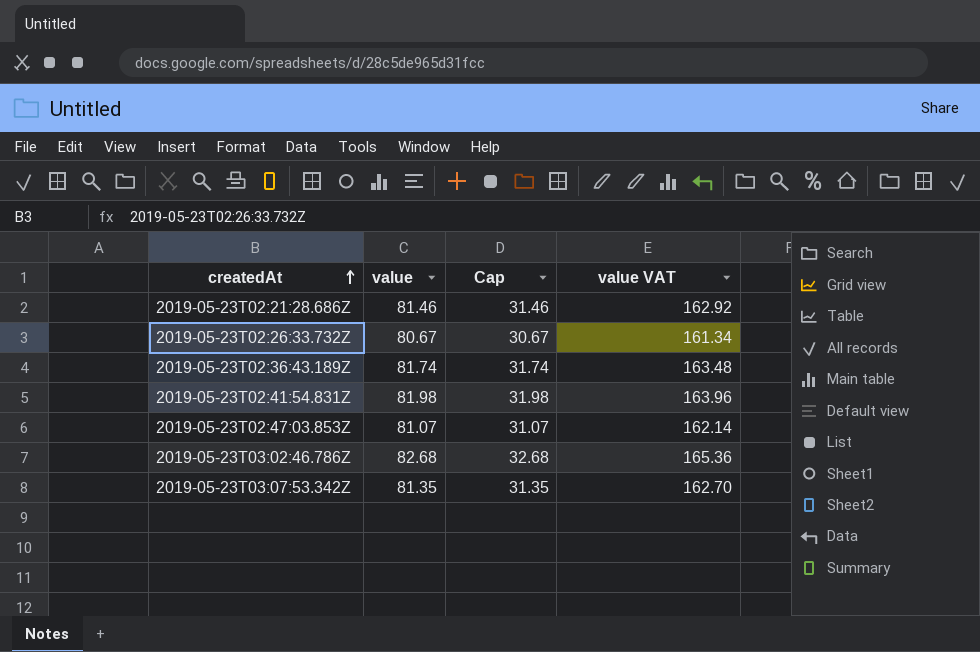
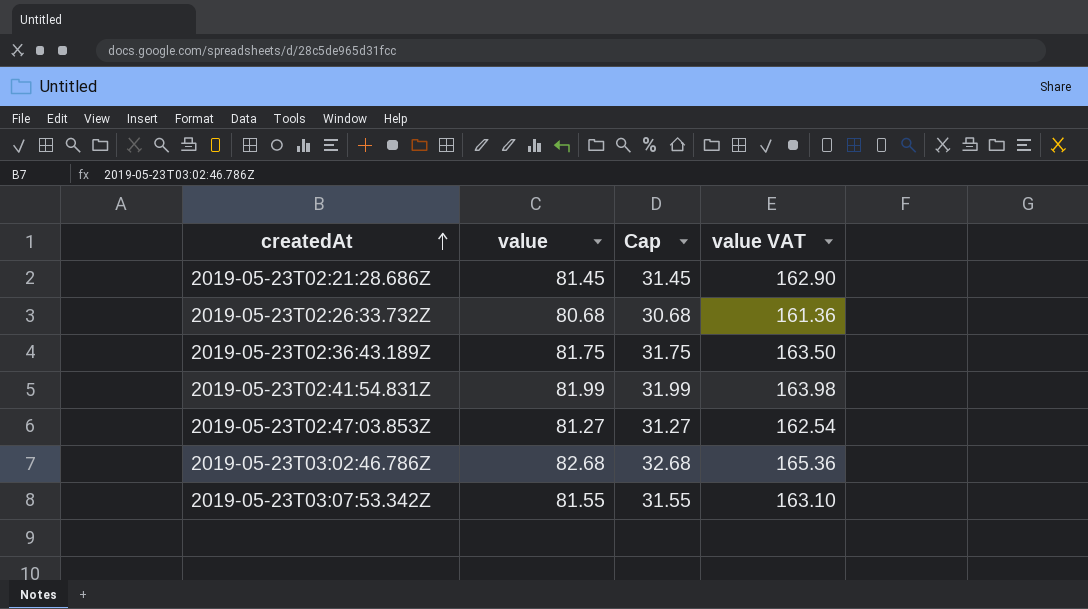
2019-05-23T02:21:28.686Z | value: 81.46 -> 81.45
2019-05-23T02:21:28.686Z | Cap: 31.46 -> 31.45
2019-05-23T02:21:28.686Z | value VAT: 162.92 -> 162.90
2019-05-23T02:26:33.732Z | value: 80.67 -> 80.68
2019-05-23T02:26:33.732Z | Cap: 30.67 -> 30.68
2019-05-23T02:26:33.732Z | value VAT: 161.34 -> 161.36
2019-05-23T02:36:43.189Z | value: 81.74 -> 81.75
2019-05-23T02:36:43.189Z | Cap: 31.74 -> 31.75
2019-05-23T02:36:43.189Z | value VAT: 163.48 -> 163.50
2019-05-23T02:41:54.831Z | value: 81.98 -> 81.99
2019-05-23T02:41:54.831Z | Cap: 31.98 -> 31.99
2019-05-23T02:41:54.831Z | value VAT: 163.96 -> 163.98
2019-05-23T02:47:03.853Z | value: 81.07 -> 81.27
2019-05-23T02:47:03.853Z | Cap: 31.07 -> 31.27
2019-05-23T02:47:03.853Z | value VAT: 162.14 -> 162.54
2019-05-23T03:07:53.342Z | value: 81.35 -> 81.55
2019-05-23T03:07:53.342Z | Cap: 31.35 -> 31.55
2019-05-23T03:07:53.342Z | value VAT: 162.70 -> 163.10

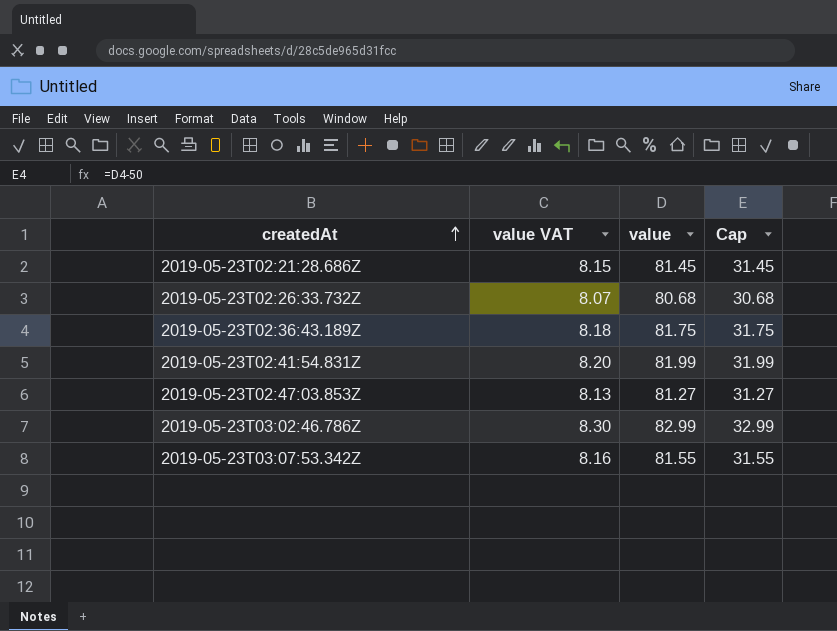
column value VAT | formula: [value] * 2 -> [value] * 0.1
column value VAT | position: 4 -> 2
2019-05-23T03:02:46.786Z | value: 82.68 -> 82.99
2019-05-23T03:02:46.786Z | Cap: 32.68 -> 32.99

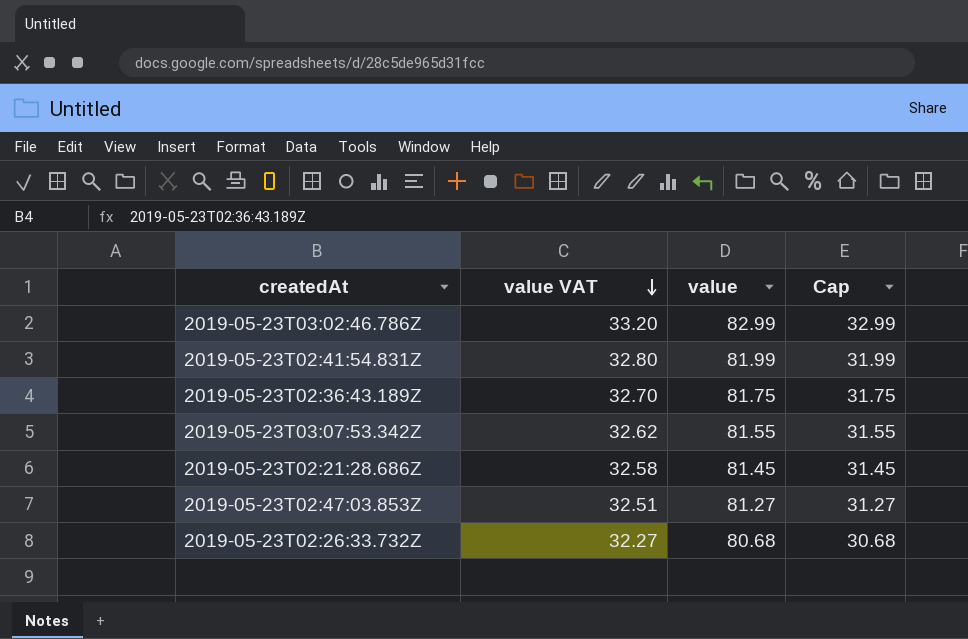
row order: createdAt ascending -> value VAT descending
column value VAT | formula: [value] * 0.1 -> [value] * 0.4

